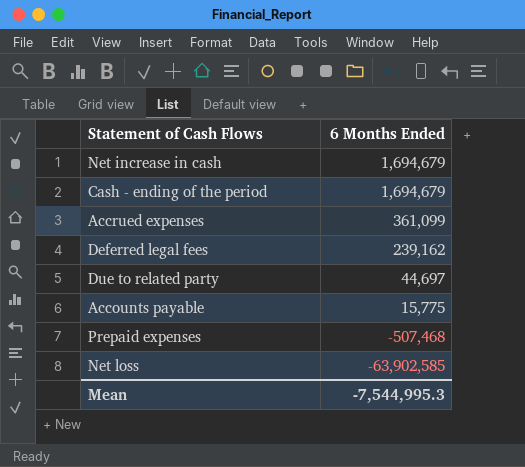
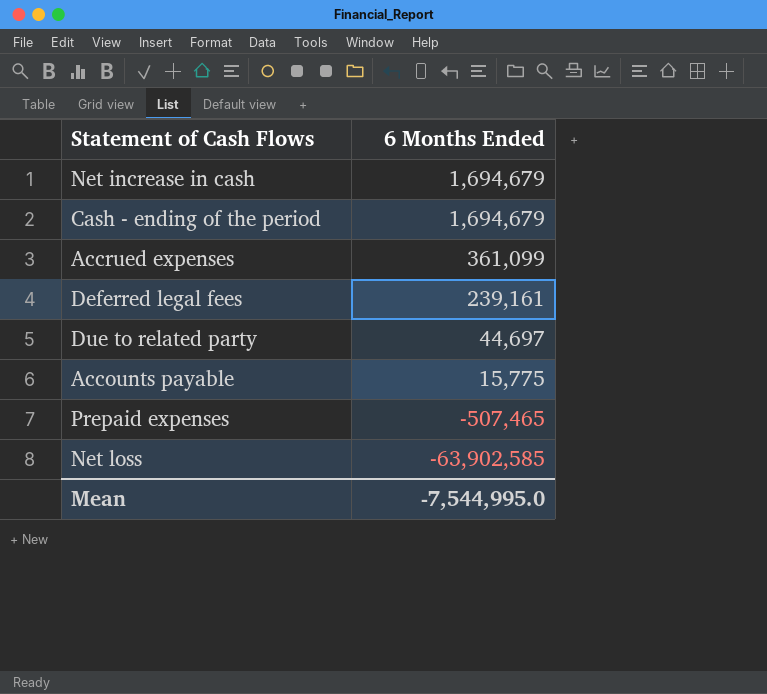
Deferred legal fees | 6 Months Ended: 239,162 -> 239,161
Prepaid expenses | 6 Months Ended: -507,468 -> -507,465
Mean | 6 Months Ended: -7,544,995.3 -> -7,544,995.0

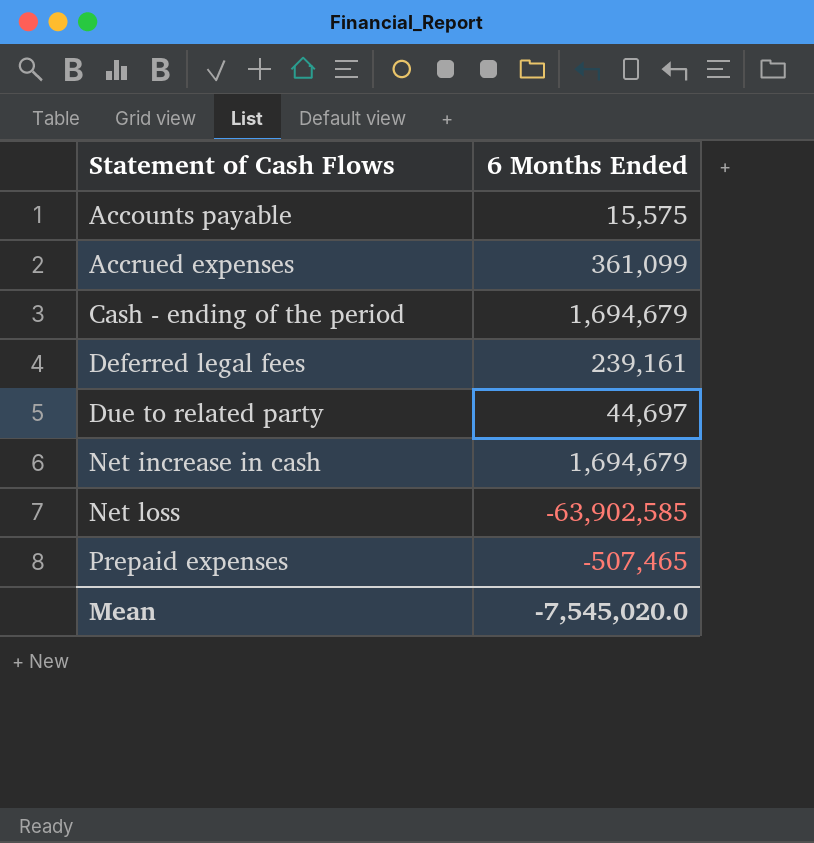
row order: 6 Months Ended descending -> Statement of Cash Flows ascending
Accounts payable | 6 Months Ended: 15,775 -> 15,575
Mean | 6 Months Ended: -7,544,995.0 -> -7,545,020.0

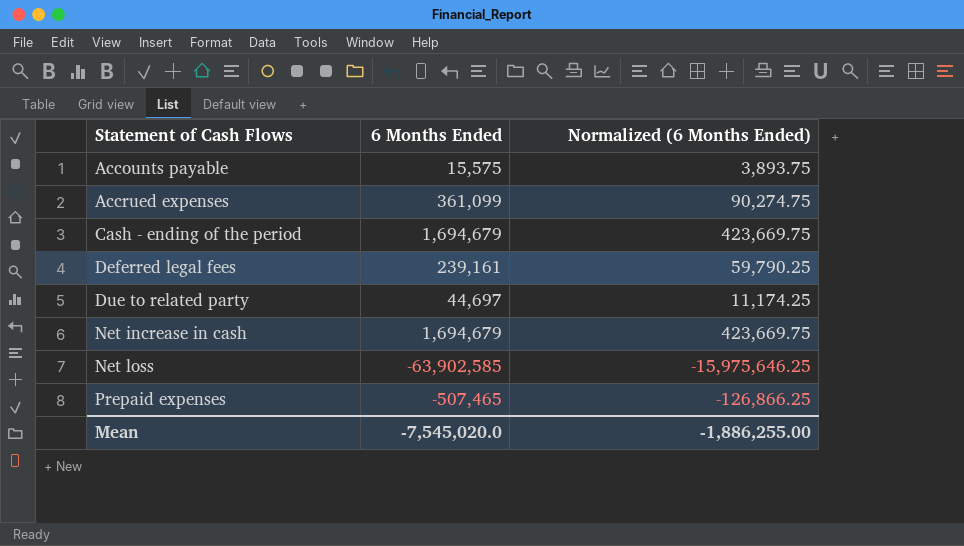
column Normalized (6 Months Ended) | formula: none -> [6 Months Ended] * 0.25

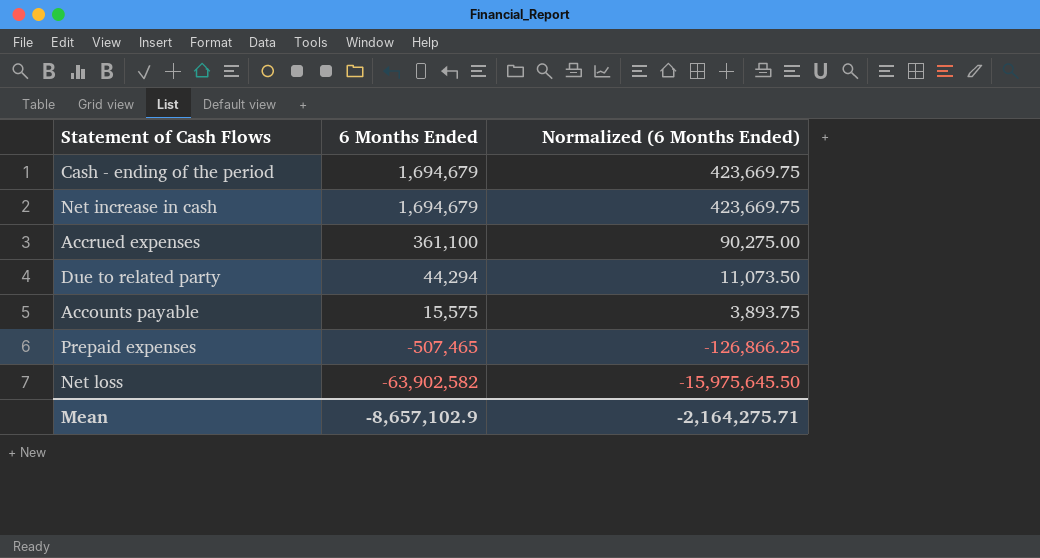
row order: Statement of Cash Flows ascending -> 6 Months Ended descending
row Deferred legal fees: 239,161 | 59,790.25 -> none
Accrued expenses | 6 Months Ended: 361,099 -> 361,100
Accrued expenses | Normalized (6 Months Ended): 90,274.75 -> 90,275.00
Due to related party | 6 Months Ended: 44,697 -> 44,294
Due to related party | Normalized (6 Months Ended): 11,174.25 -> 11,073.50
Net loss | 6 Months Ended: -63,902,585 -> -63,902,582
Net loss | Normalized (6 Months Ended): -15,975,646.25 -> -15,975,645.50
Mean | 6 Months Ended: -7,545,020.0 -> -8,657,102.9
Mean | Normalized (6 Months Ended): -1,886,255.00 -> -2,164,275.71

